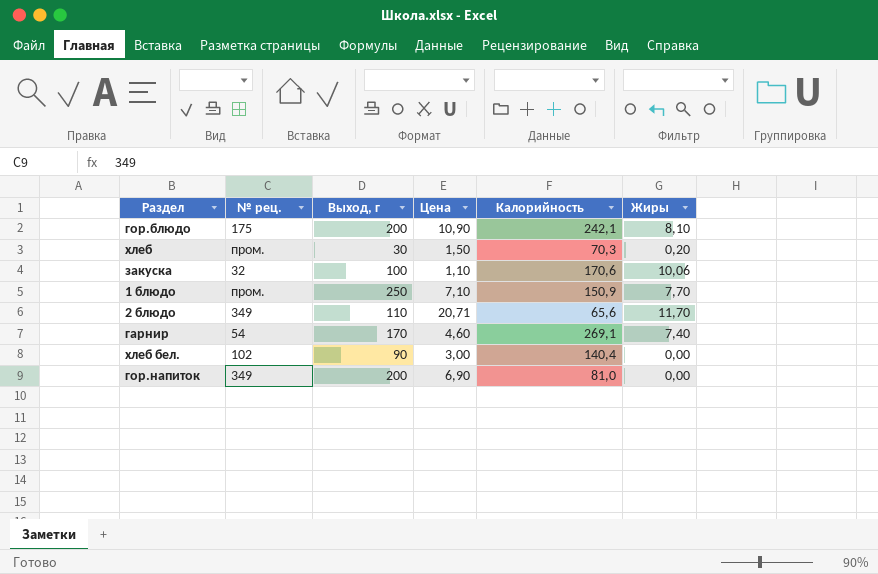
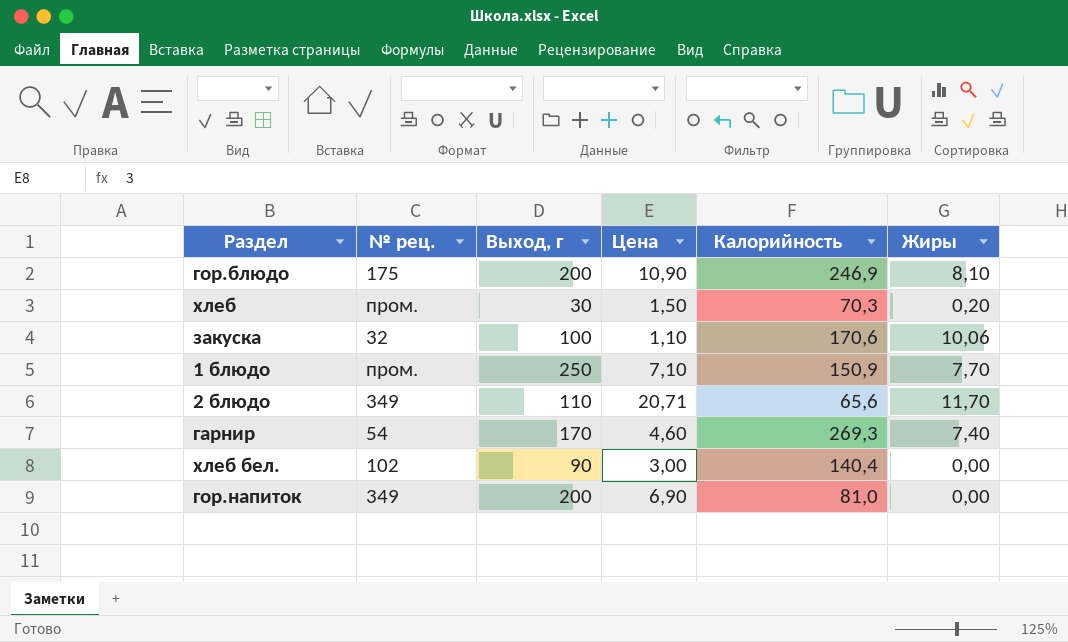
гор.блюдо | Калорийность: 242,1 -> 246,9
гарнир | Калорийность: 269,1 -> 269,3

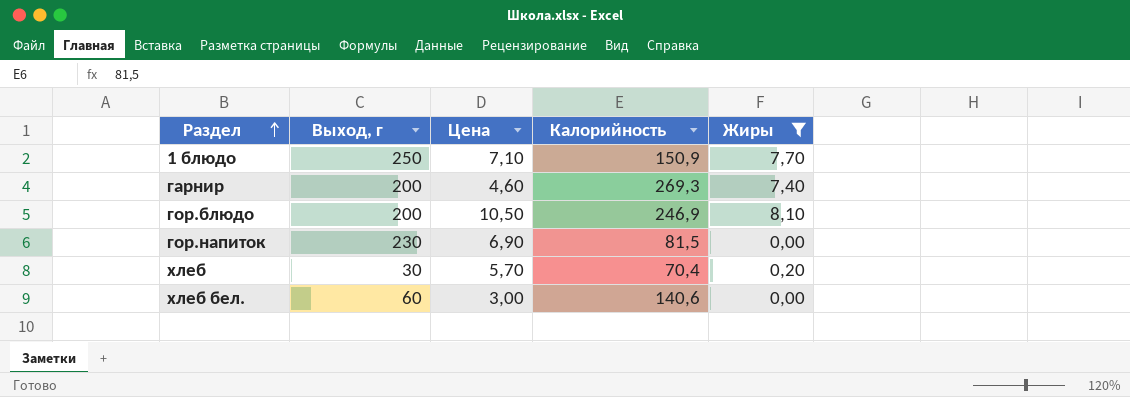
filter: none -> Жиры <= 8,10
row order: none -> Раздел ascending
column № рец. | position: 2 -> none
гарнир | Выход, г: 170 -> 200
гор.блюдо | Цена: 10,90 -> 10,50
гор.напиток | Выход, г: 200 -> 230
гор.напиток | Калорийность: 81,0 -> 81,5
хлеб | Цена: 1,50 -> 5,70
хлеб | Калорийность: 70,3 -> 70,4
хлеб бел. | Выход, г: 90 -> 60
хлеб бел. | Калорийность: 140,4 -> 140,6

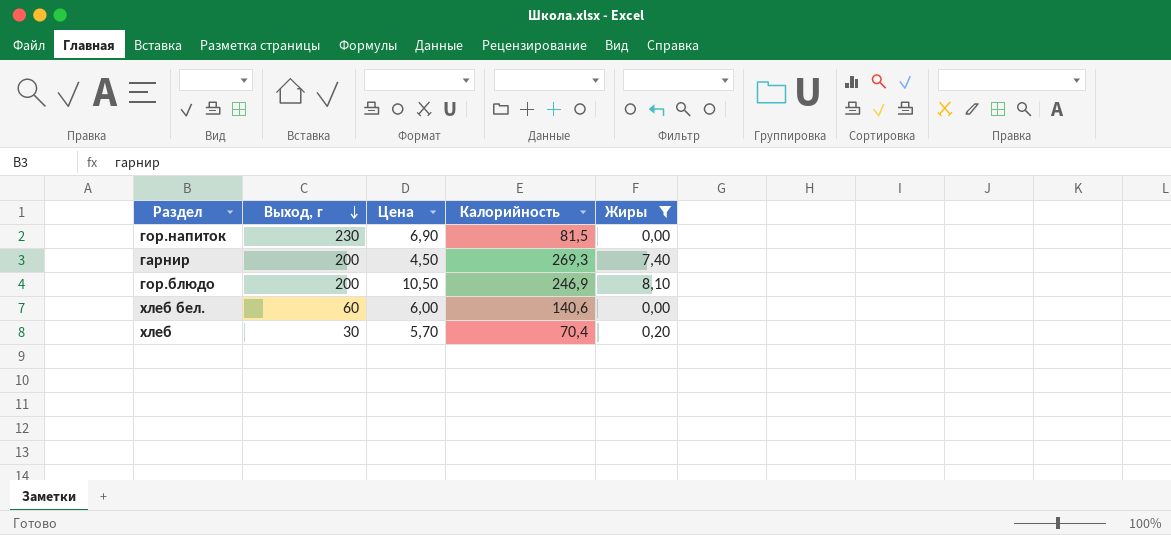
row order: Раздел ascending -> Выход, г descending
row 1 блюдо: 250 | 7,10 | 150,9 | 7,70 -> none
гарнир | Цена: 4,60 -> 4,50
хлеб бел. | Цена: 3,00 -> 6,00

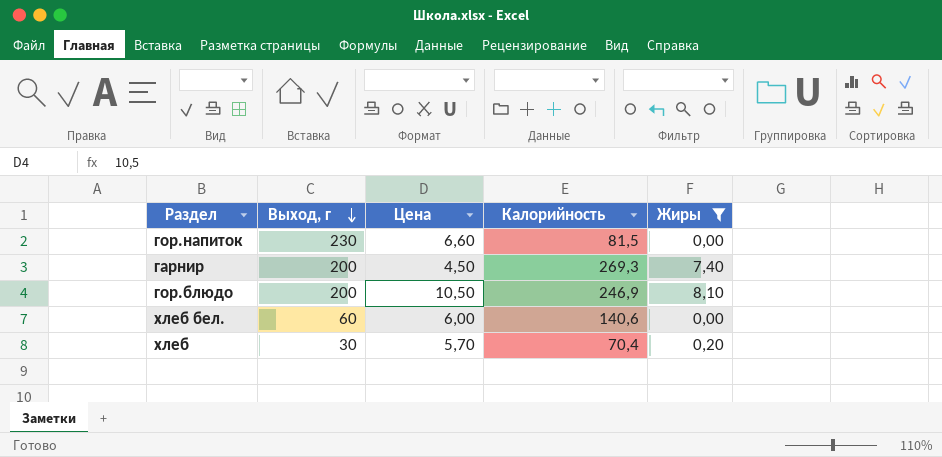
гор.напиток | Цена: 6,90 -> 6,60

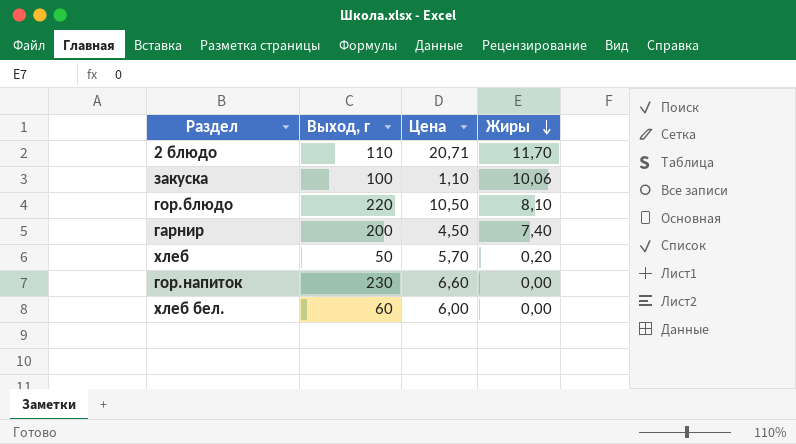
filter: Жиры <= 8,10 -> none
row order: Выход, г descending -> Жиры descending
column Калорийность | position: 4 -> none
гор.блюдо | Выход, г: 200 -> 220
хлеб | Выход, г: 30 -> 50

